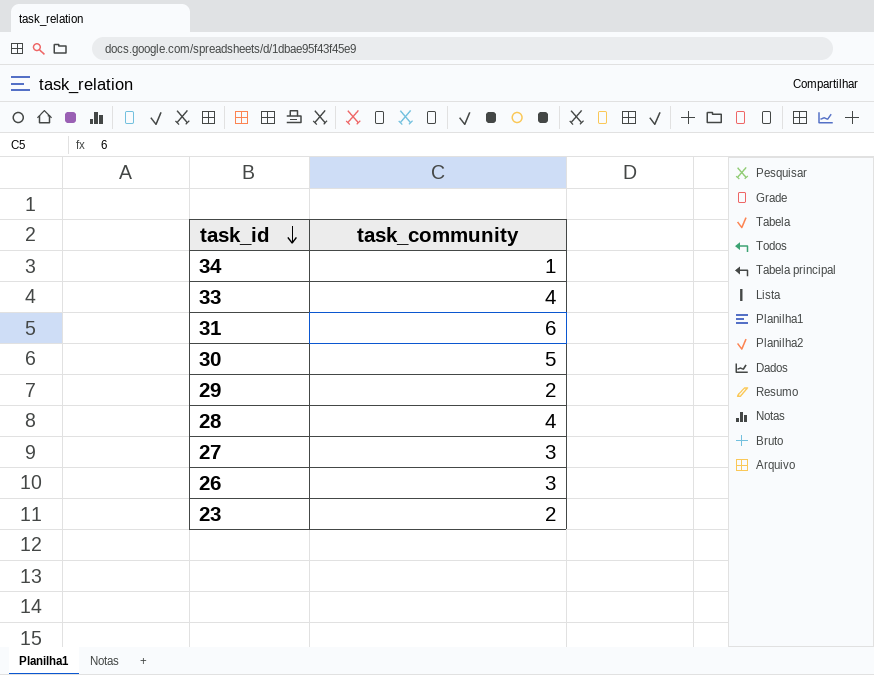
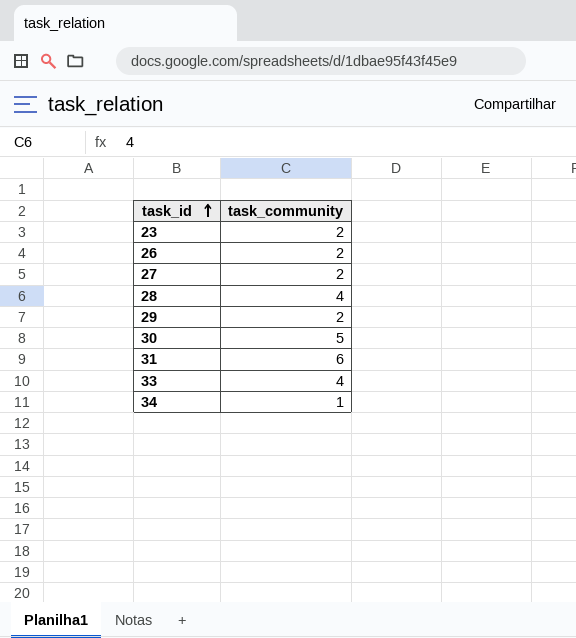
row order: task_id descending -> task_id ascending
26 | task_community: 3 -> 2
27 | task_community: 3 -> 2

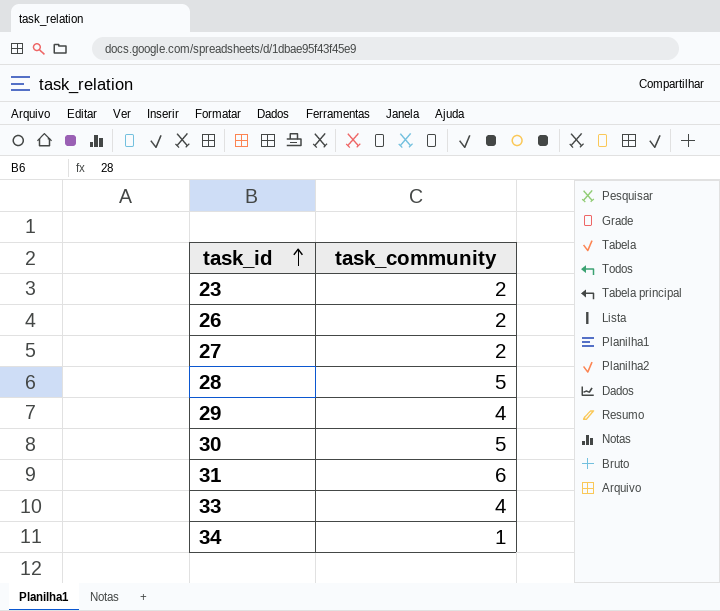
28 | task_community: 4 -> 5
29 | task_community: 2 -> 4

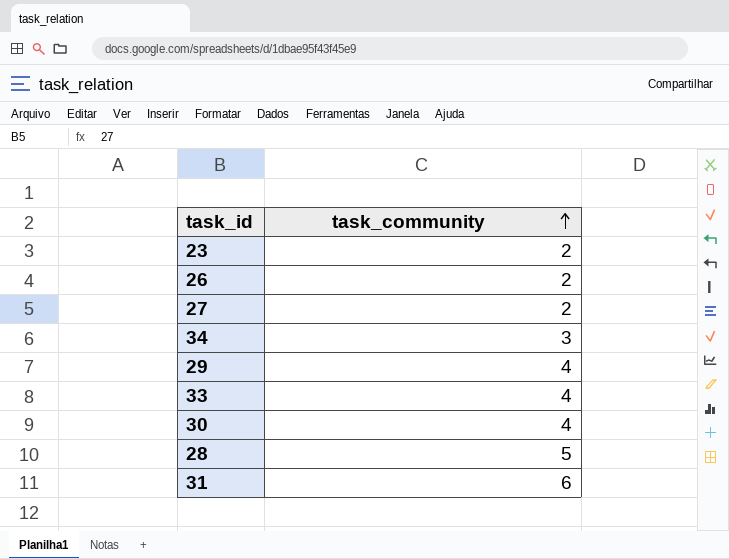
row order: task_id ascending -> task_community ascending
34 | task_community: 1 -> 3
30 | task_community: 5 -> 4

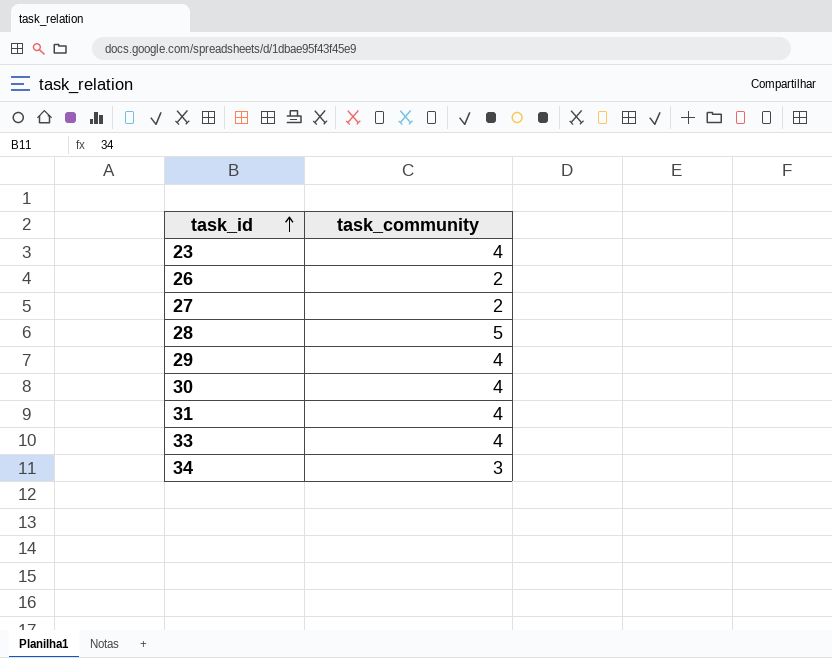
row order: task_community ascending -> task_id ascending
23 | task_community: 2 -> 4
31 | task_community: 6 -> 4

